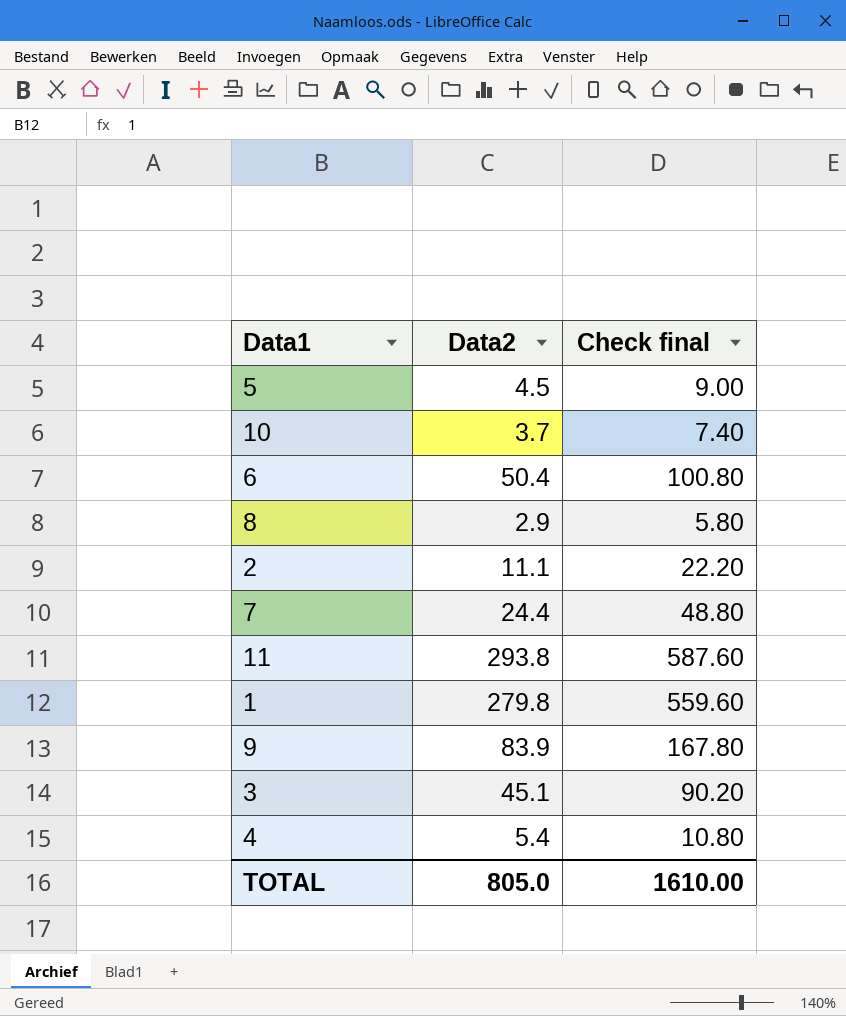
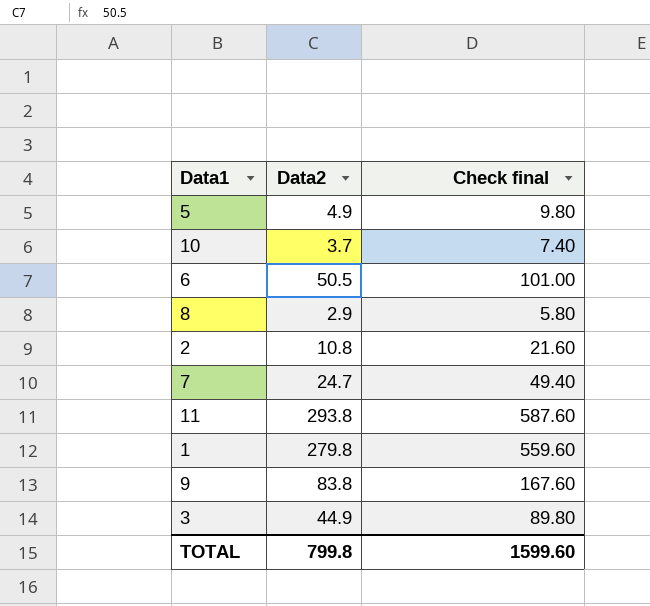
row 4: 5.4 | 10.80 -> none
5 | Data2: 4.5 -> 4.9
5 | Check final: 9.00 -> 9.80
6 | Data2: 50.4 -> 50.5
6 | Check final: 100.80 -> 101.00
2 | Data2: 11.1 -> 10.8
2 | Check final: 22.20 -> 21.60
7 | Data2: 24.4 -> 24.7
7 | Check final: 48.80 -> 49.40
9 | Data2: 83.9 -> 83.8
9 | Check final: 167.80 -> 167.60
3 | Data2: 45.1 -> 44.9
3 | Check final: 90.20 -> 89.80
TOTAL | Data2: 805.0 -> 799.8
TOTAL | Check final: 1610.00 -> 1599.60

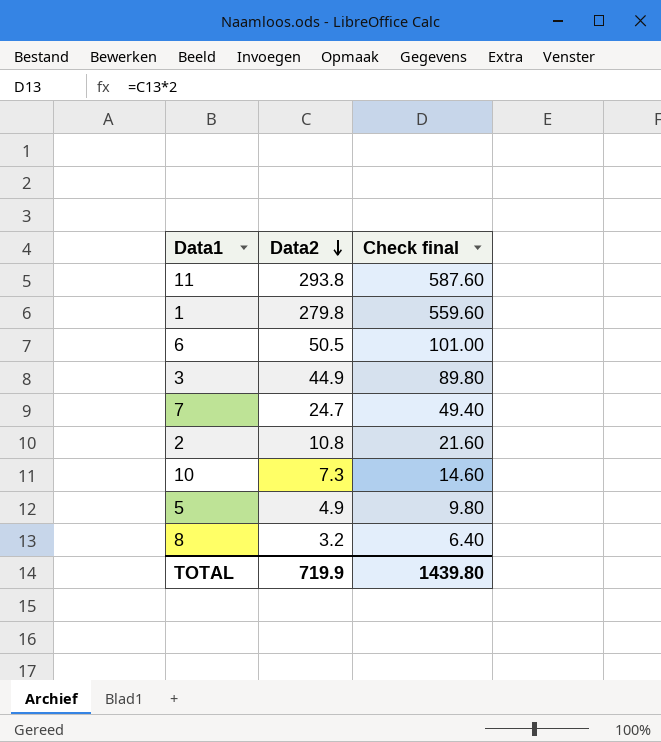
row order: none -> Data2 descending
row 9: 83.8 | 167.60 -> none
10 | Data2: 3.7 -> 7.3
10 | Check final: 7.40 -> 14.60
8 | Data2: 2.9 -> 3.2
8 | Check final: 5.80 -> 6.40
TOTAL | Data2: 799.8 -> 719.9
TOTAL | Check final: 1599.60 -> 1439.80

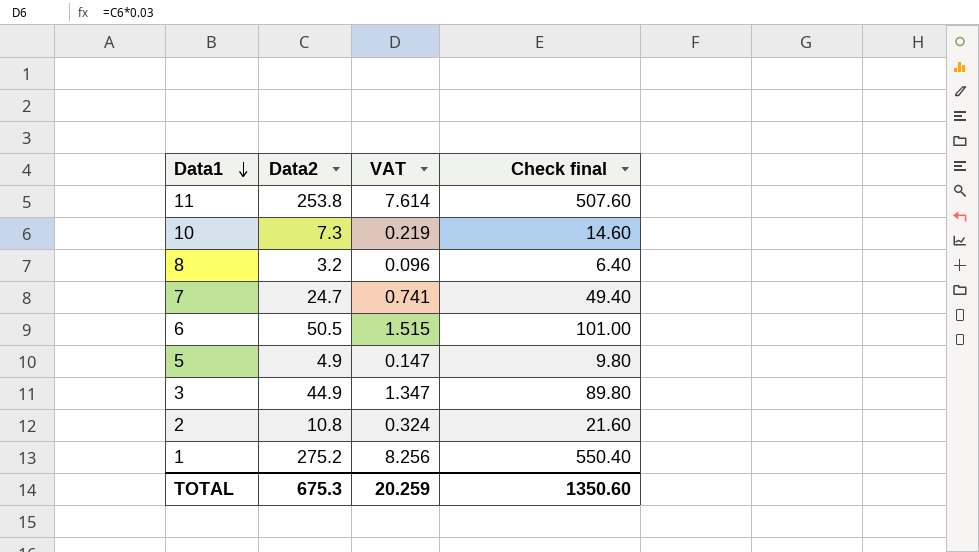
row order: Data2 descending -> Data1 descending
column VAT | formula: none -> [Data2] * 0.03
11 | Data2: 293.8 -> 253.8
11 | Check final: 587.60 -> 507.60
1 | Data2: 279.8 -> 275.2
1 | Check final: 559.60 -> 550.40
TOTAL | Data2: 719.9 -> 675.3
TOTAL | Check final: 1439.80 -> 1350.60

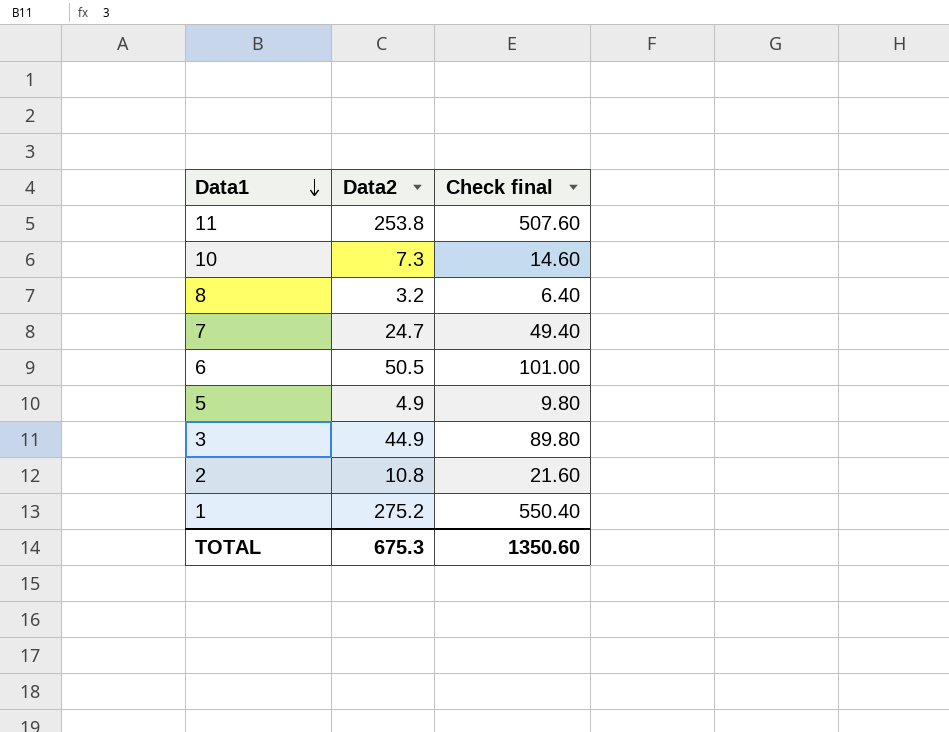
column VAT | formula: [Data2] * 0.03 -> none

